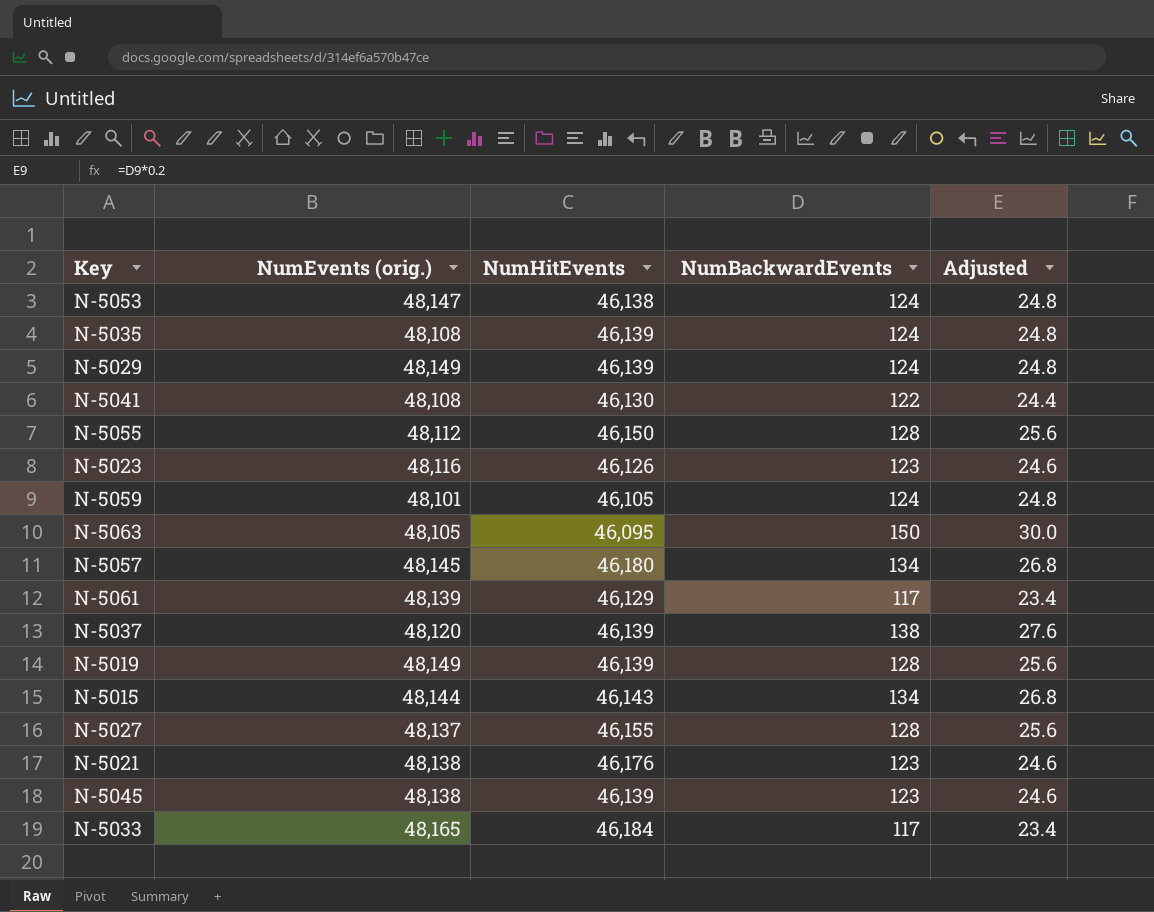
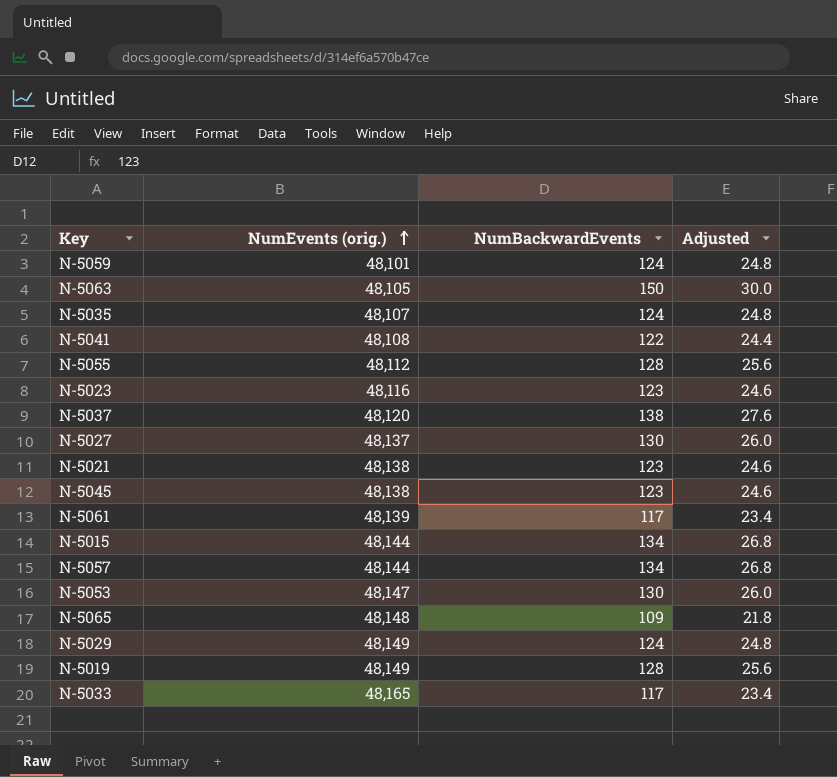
row order: none -> NumEvents (orig.) ascending
column NumHitEvents | position: 3 -> none
N-5035 | NumEvents (orig.): 48,108 -> 48,107
N-5027 | NumBackwardEvents: 128 -> 130
N-5027 | Adjusted: 25.6 -> 26.0
N-5057 | NumEvents (orig.): 48,145 -> 48,144
N-5053 | NumBackwardEvents: 124 -> 130
N-5053 | Adjusted: 24.8 -> 26.0
row N-5065: none -> 48,148 | 109 | 21.8

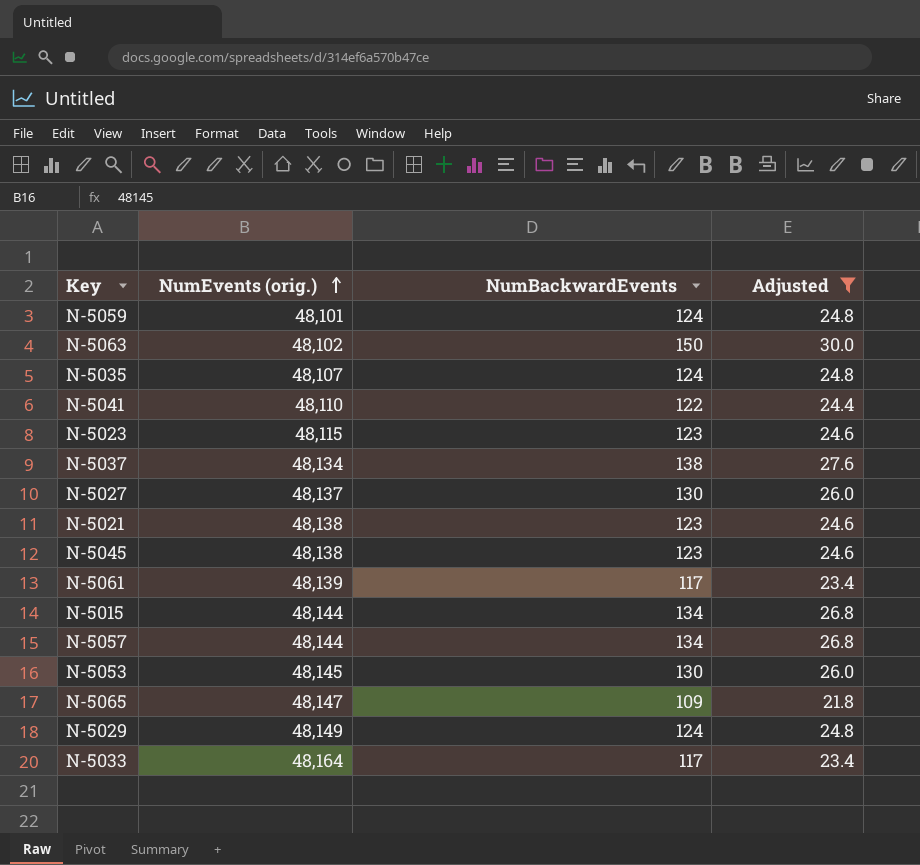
filter: none -> Adjusted != 25.6
N-5063 | NumEvents (orig.): 48,105 -> 48,102
N-5041 | NumEvents (orig.): 48,108 -> 48,110
N-5023 | NumEvents (orig.): 48,116 -> 48,115
N-5037 | NumEvents (orig.): 48,120 -> 48,134
N-5053 | NumEvents (orig.): 48,147 -> 48,145
N-5065 | NumEvents (orig.): 48,148 -> 48,147
N-5033 | NumEvents (orig.): 48,165 -> 48,164

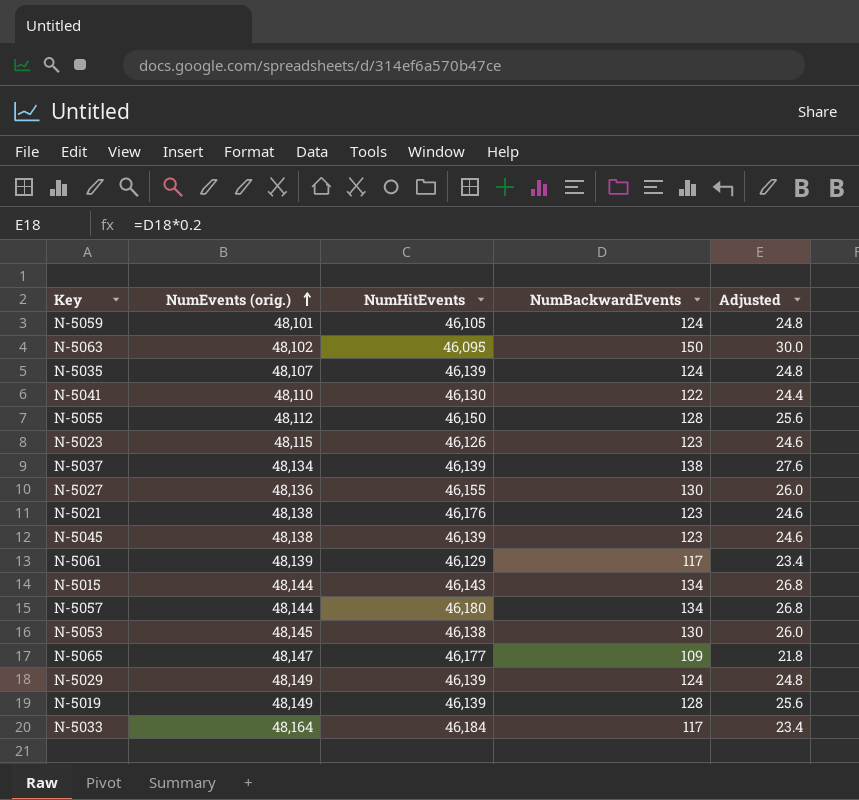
filter: Adjusted != 25.6 -> none
column NumHitEvents | position: none -> 3
N-5027 | NumEvents (orig.): 48,137 -> 48,136

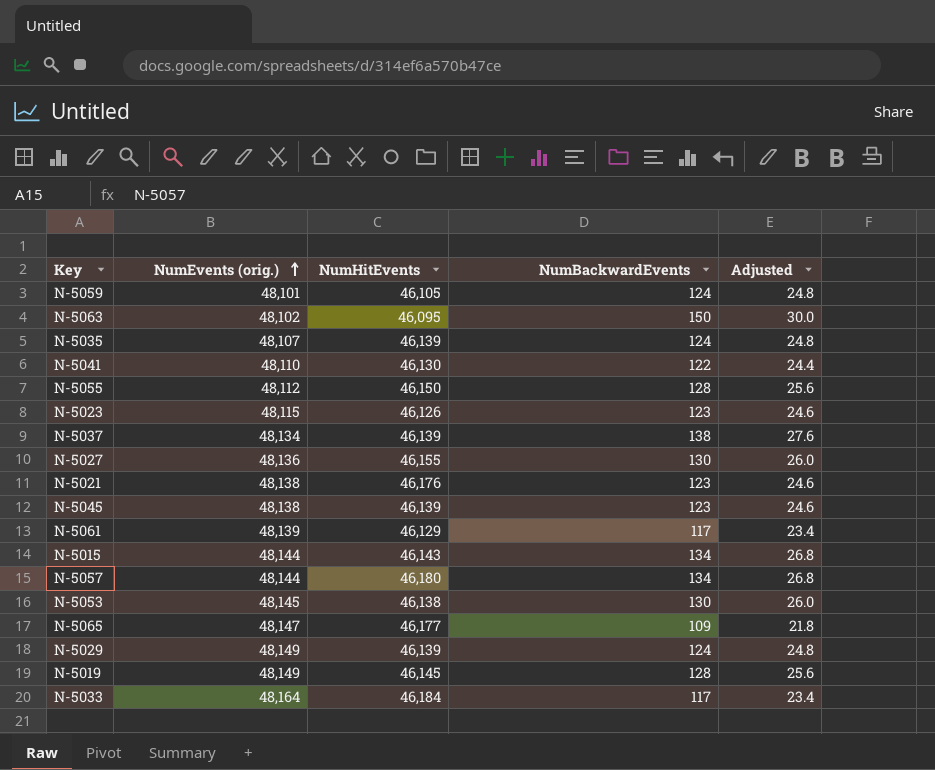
N-5019 | NumHitEvents: 46,139 -> 46,145

